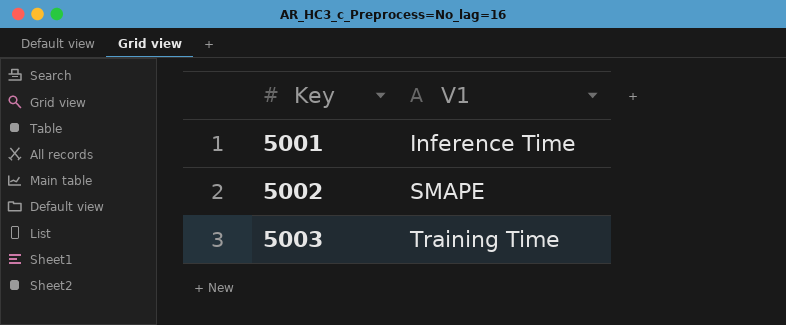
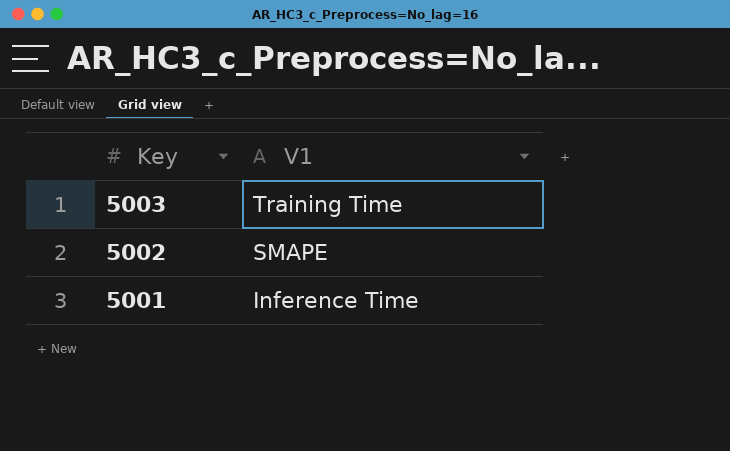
row order: Key ascending -> Key descending

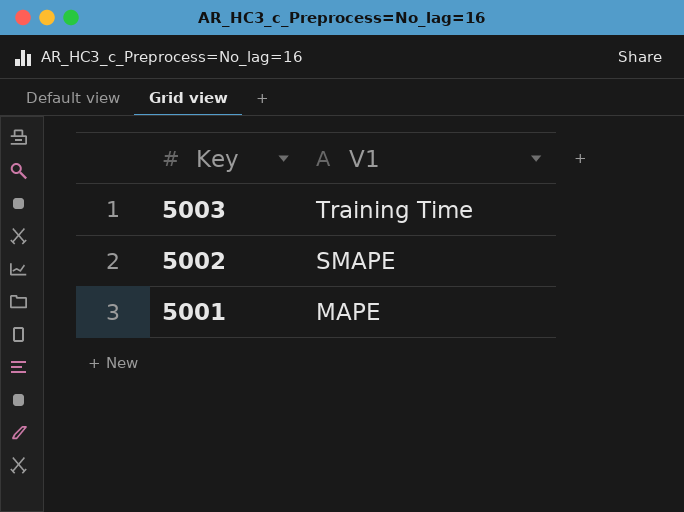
5001 | V1: Inference Time -> MAPE

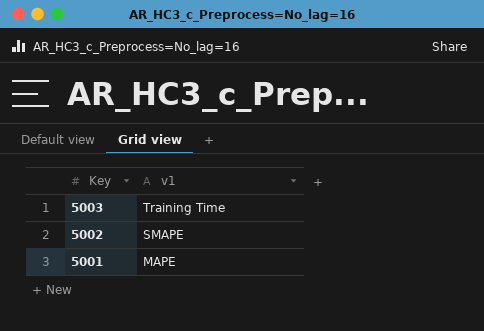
column name: V1 -> v1

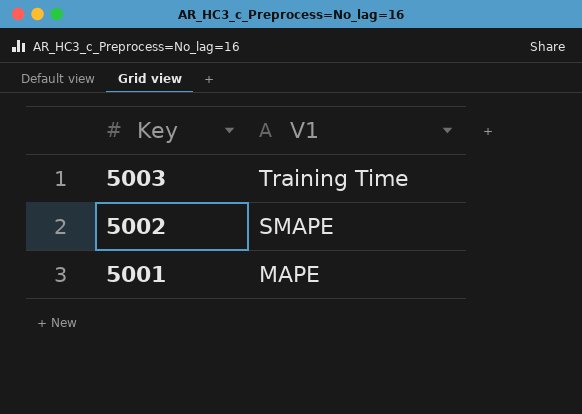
column name: v1 -> V1

